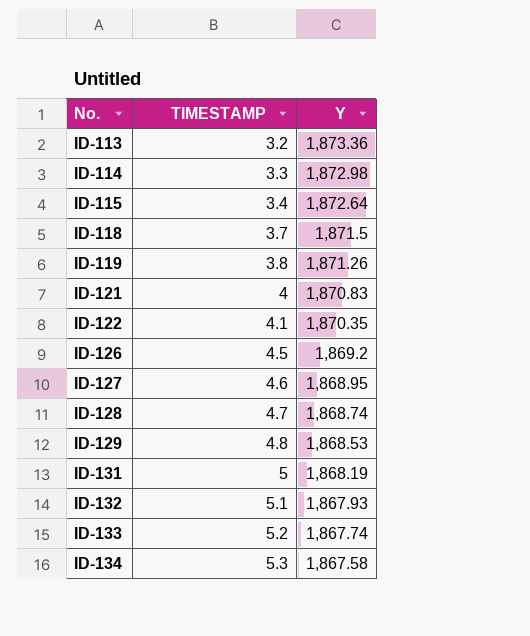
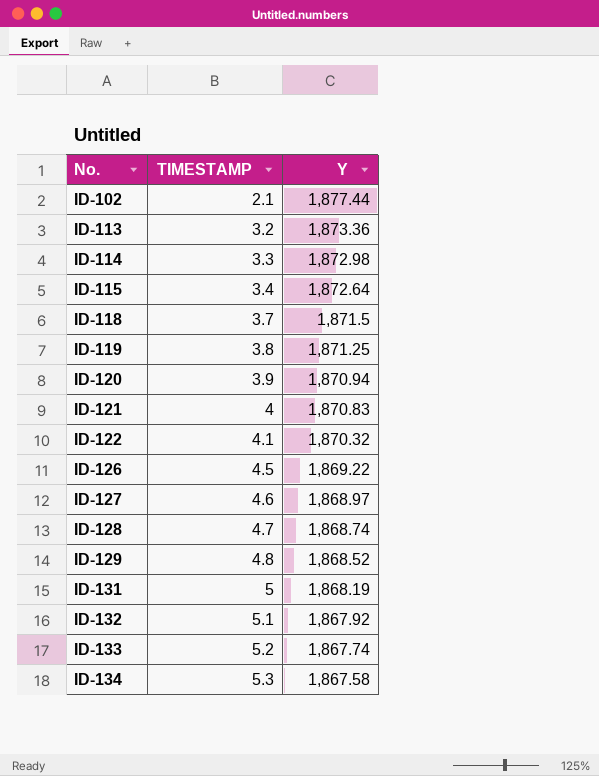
row ID-102: none -> 2.1 | 1,877.44
ID-119 | Y: 1,871.26 -> 1,871.25
row ID-120: none -> 3.9 | 1,870.94
ID-122 | Y: 1,870.35 -> 1,870.32
ID-126 | Y: 1,869.2 -> 1,869.22
ID-127 | Y: 1,868.95 -> 1,868.97
ID-129 | Y: 1,868.53 -> 1,868.52
ID-132 | Y: 1,867.93 -> 1,867.92

